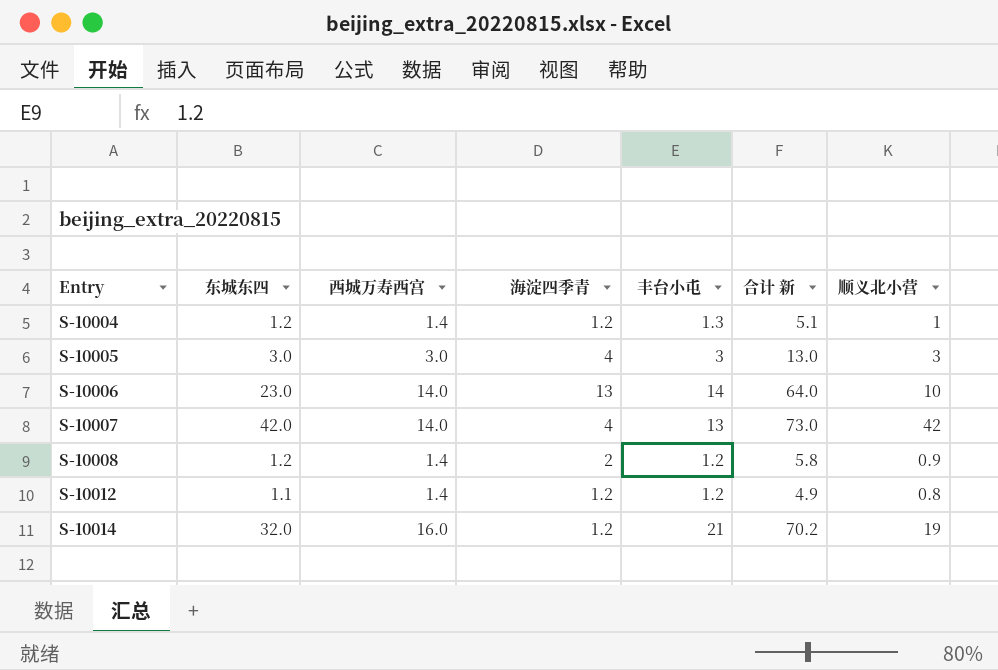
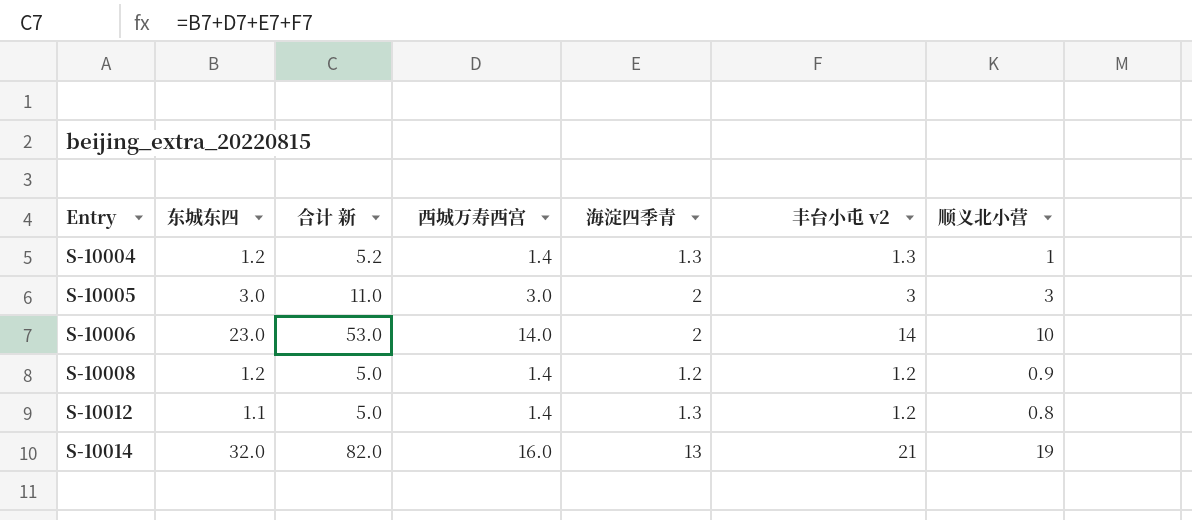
column 合计 新 | position: 6 -> 3
column name: 丰台小屯 -> 丰台小屯 v2
row S-10007: 42.0 | 14.0 | 4 | 13 | 73.0 | 42 -> none
S-10004 | 合计 新: 5.1 -> 5.2
S-10004 | 海淀四季青: 1.2 -> 1.3
S-10005 | 合计 新: 13.0 -> 11.0
S-10005 | 海淀四季青: 4 -> 2
S-10006 | 合计 新: 64.0 -> 53.0
S-10006 | 海淀四季青: 13 -> 2
S-10008 | 合计 新: 5.8 -> 5.0
S-10008 | 海淀四季青: 2 -> 1.2
S-10012 | 合计 新: 4.9 -> 5.0
S-10012 | 海淀四季青: 1.2 -> 1.3
S-10014 | 合计 新: 70.2 -> 82.0
S-10014 | 海淀四季青: 1.2 -> 13

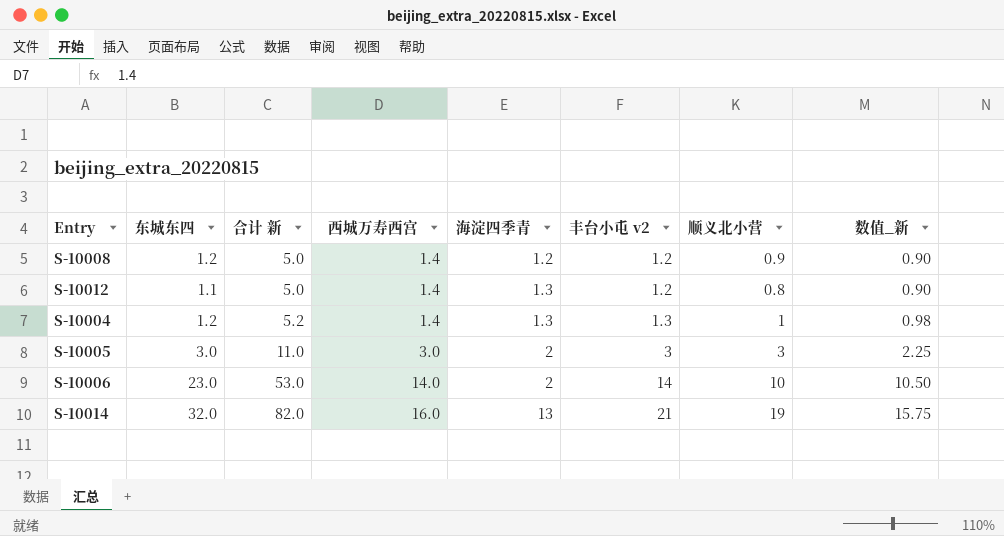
row order: Entry ascending -> 合计 新 ascending
column 数值_新 | formula: none -> [丰台小屯 v2] * 0.75

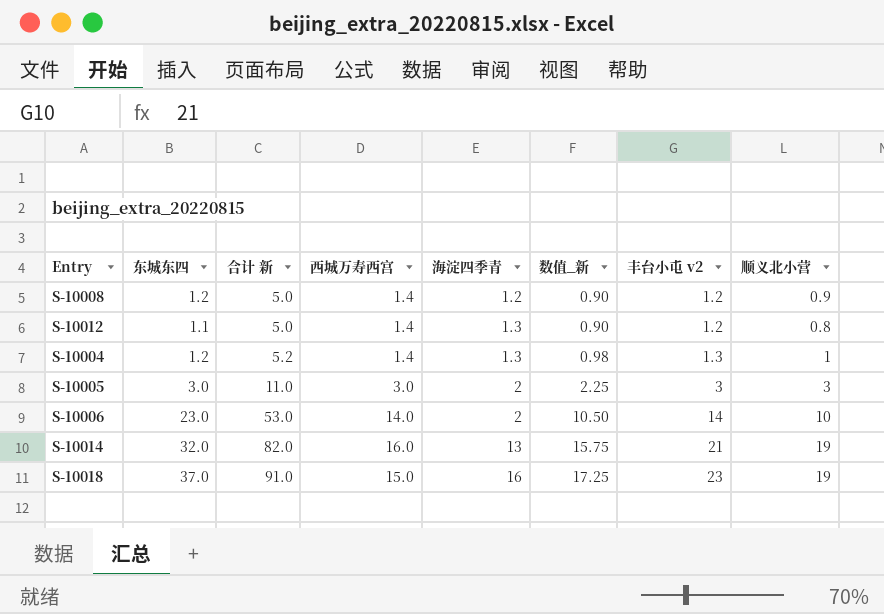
column 数值_新 | position: 8 -> 6
row S-10018: none -> 37.0 | 91.0 | 15.0 | 16 | 17.25 | 23 | 19

